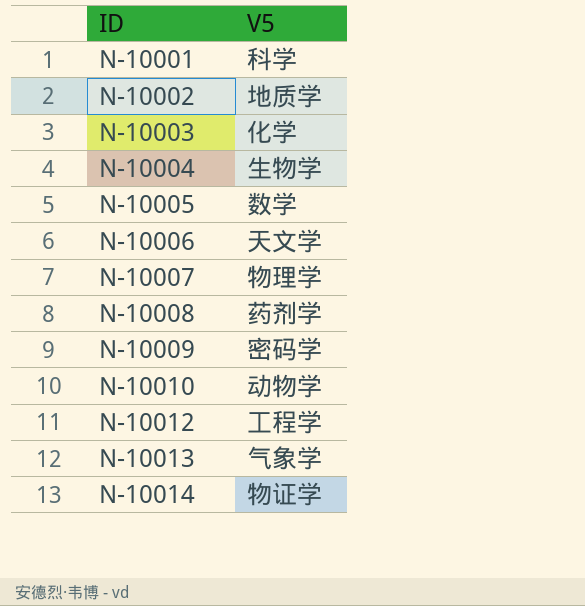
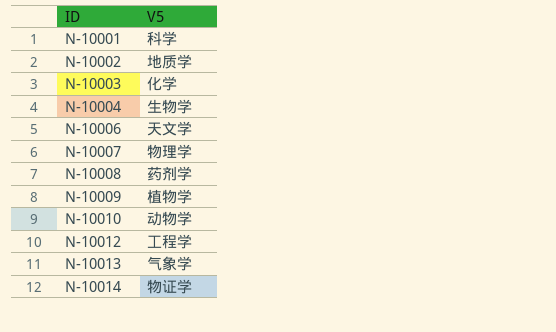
row N-10005: 数学 -> none
N-10009 | V5: 密码学 -> 植物学

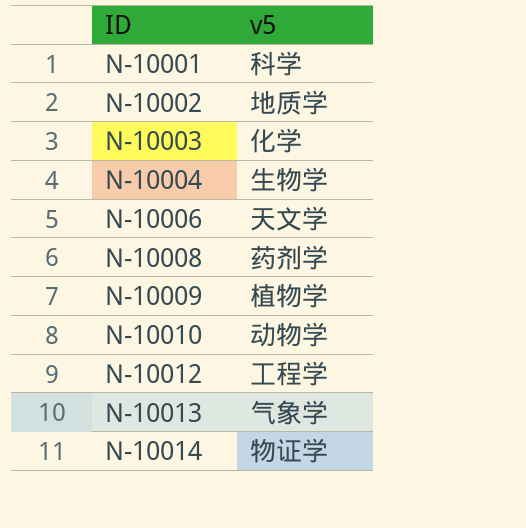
column name: V5 -> v5
row N-10007: 物理学 -> none

